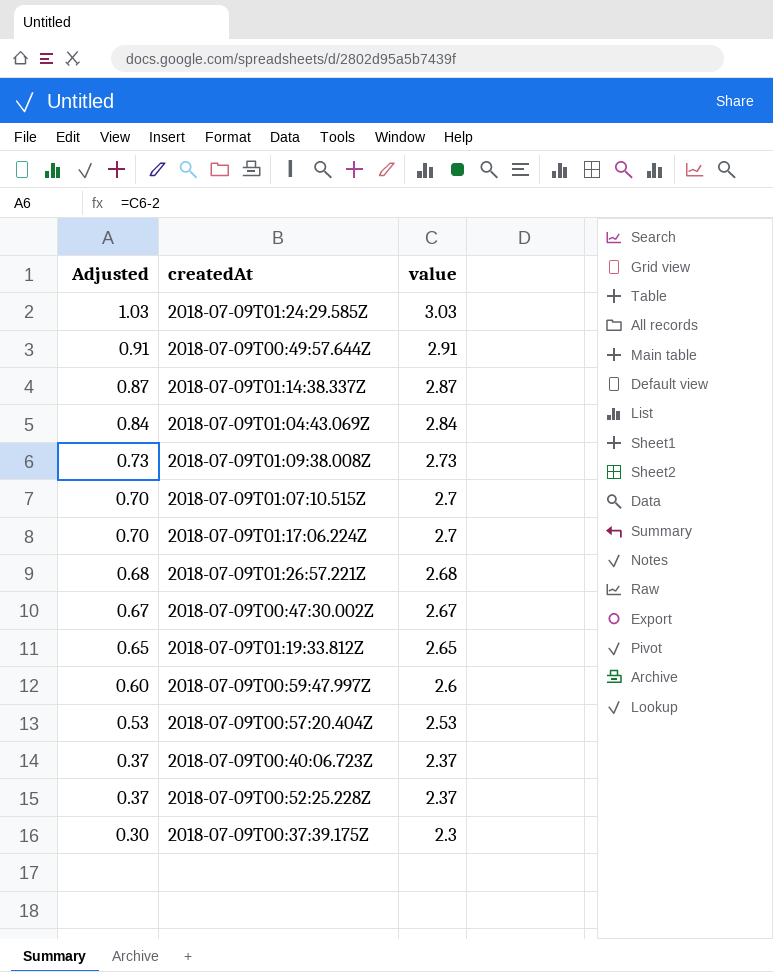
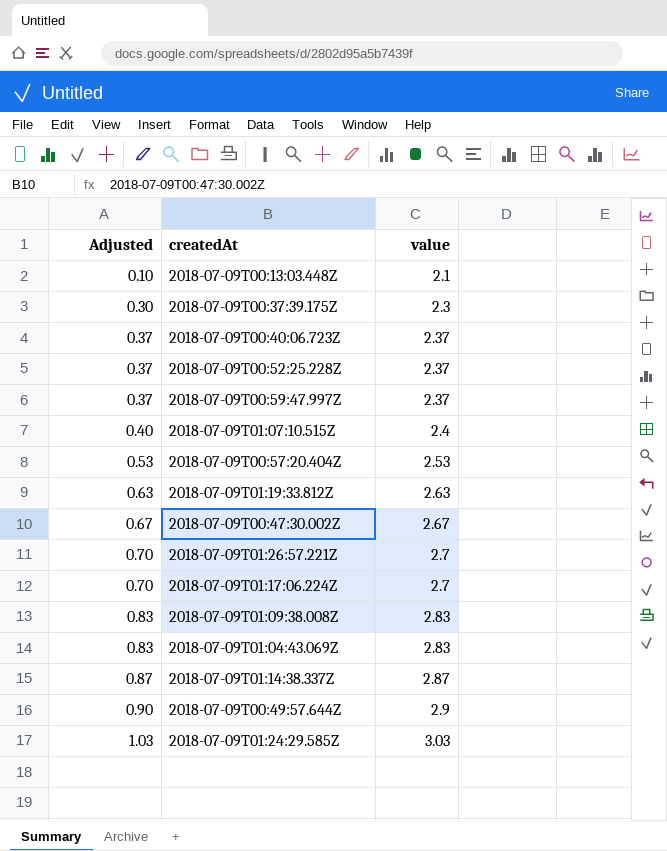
row order: Adjusted descending -> Adjusted ascending
row 2018-07-09T00:13:03.448Z: none -> 0.10 | 2.1
2018-07-09T00:59:47.997Z | Adjusted: 0.60 -> 0.37
2018-07-09T00:59:47.997Z | value: 2.6 -> 2.37
2018-07-09T01:07:10.515Z | Adjusted: 0.70 -> 0.40
2018-07-09T01:07:10.515Z | value: 2.7 -> 2.4
2018-07-09T01:19:33.812Z | Adjusted: 0.65 -> 0.63
2018-07-09T01:19:33.812Z | value: 2.65 -> 2.63
2018-07-09T01:26:57.221Z | Adjusted: 0.68 -> 0.70
2018-07-09T01:26:57.221Z | value: 2.68 -> 2.7
2018-07-09T01:09:38.008Z | Adjusted: 0.73 -> 0.83
2018-07-09T01:09:38.008Z | value: 2.73 -> 2.83
2018-07-09T01:04:43.069Z | Adjusted: 0.84 -> 0.83
2018-07-09T01:04:43.069Z | value: 2.84 -> 2.83
2018-07-09T00:49:57.644Z | Adjusted: 0.91 -> 0.90
2018-07-09T00:49:57.644Z | value: 2.91 -> 2.9

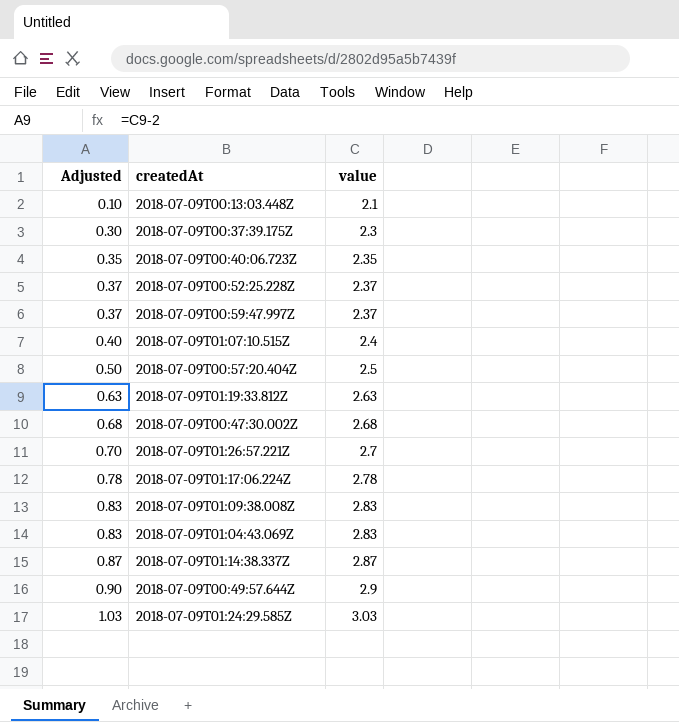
2018-07-09T00:40:06.723Z | Adjusted: 0.37 -> 0.35
2018-07-09T00:40:06.723Z | value: 2.37 -> 2.35
2018-07-09T00:57:20.404Z | Adjusted: 0.53 -> 0.50
2018-07-09T00:57:20.404Z | value: 2.53 -> 2.5
2018-07-09T00:47:30.002Z | Adjusted: 0.67 -> 0.68
2018-07-09T00:47:30.002Z | value: 2.67 -> 2.68
2018-07-09T01:17:06.224Z | Adjusted: 0.70 -> 0.78
2018-07-09T01:17:06.224Z | value: 2.7 -> 2.78

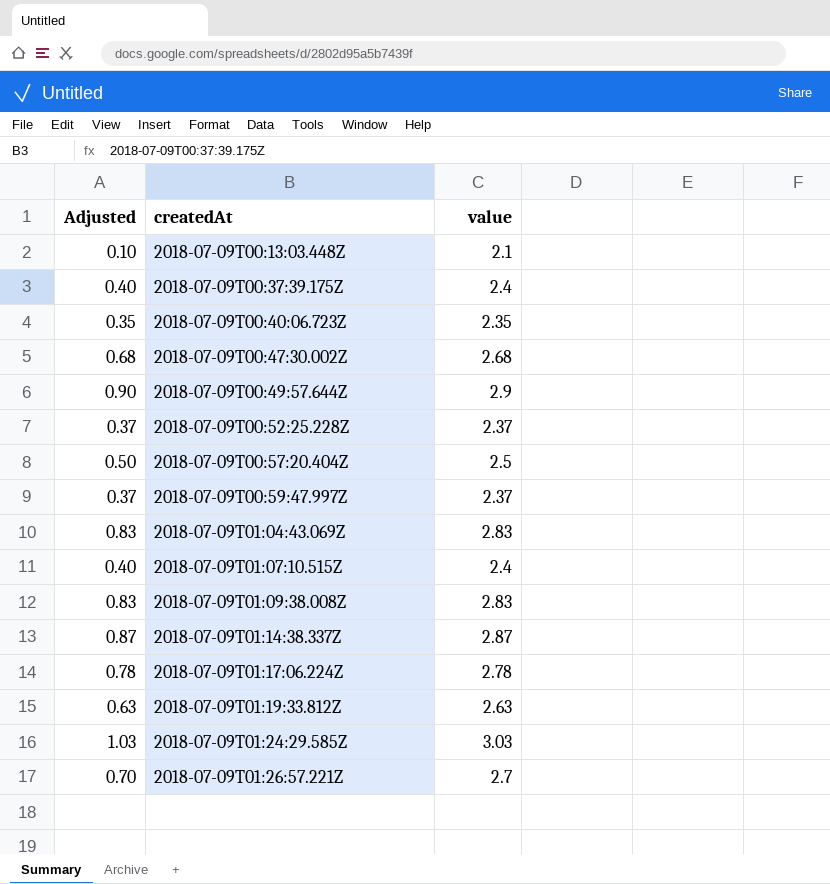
row order: Adjusted ascending -> createdAt ascending
2018-07-09T00:37:39.175Z | Adjusted: 0.30 -> 0.40
2018-07-09T00:37:39.175Z | value: 2.3 -> 2.4

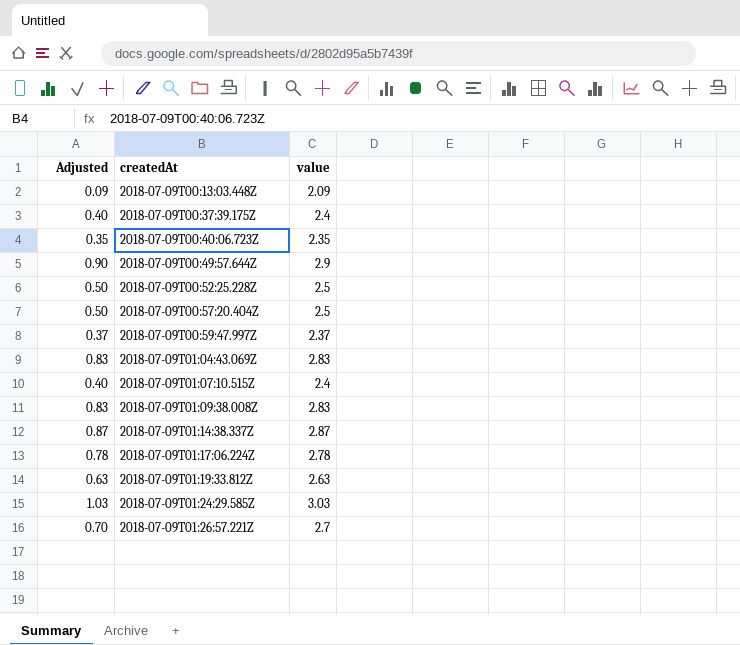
row 2018-07-09T00:47:30.002Z: 0.68 | 2.68 -> none
2018-07-09T00:13:03.448Z | Adjusted: 0.10 -> 0.09
2018-07-09T00:13:03.448Z | value: 2.1 -> 2.09
2018-07-09T00:52:25.228Z | Adjusted: 0.37 -> 0.50
2018-07-09T00:52:25.228Z | value: 2.37 -> 2.5

